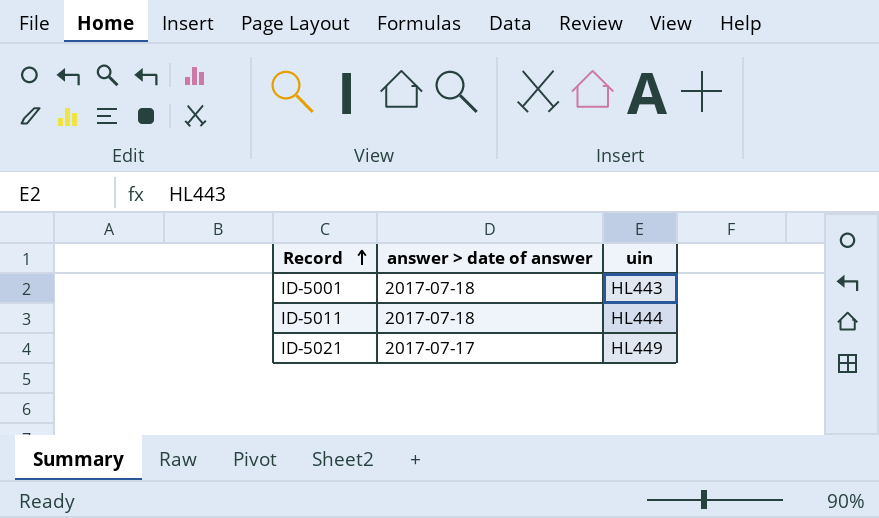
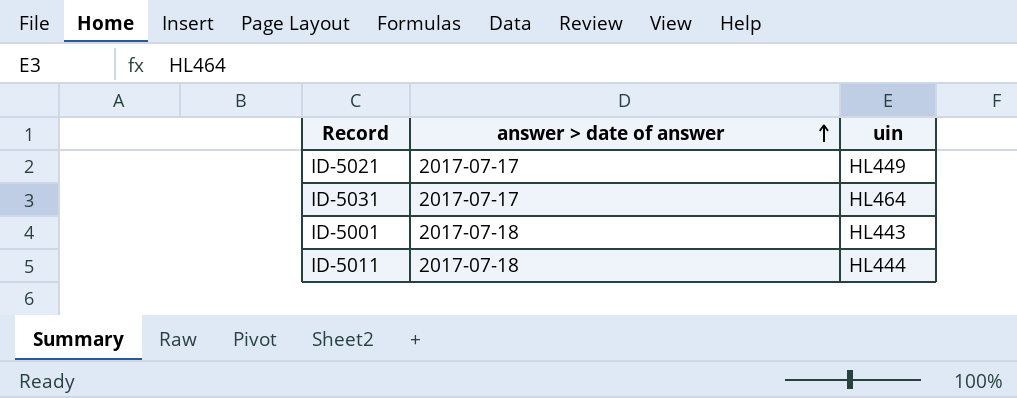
row order: Record ascending -> answer > date of answer ascending
row ID-5031: none -> 2017-07-17 | HL464

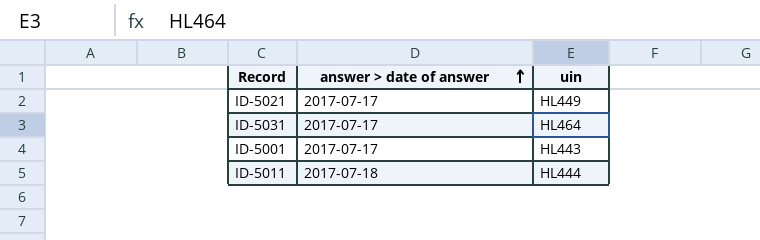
ID-5001 | answer > date of answer: 2017-07-18 -> 2017-07-17

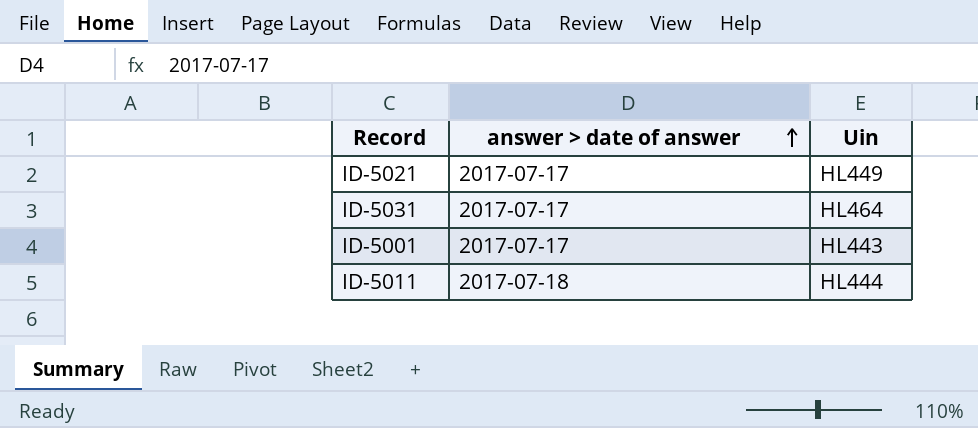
column name: uin -> Uin

